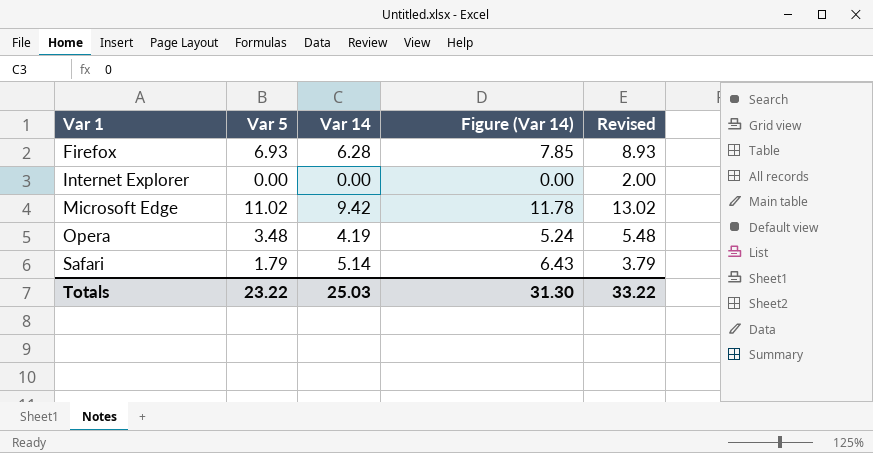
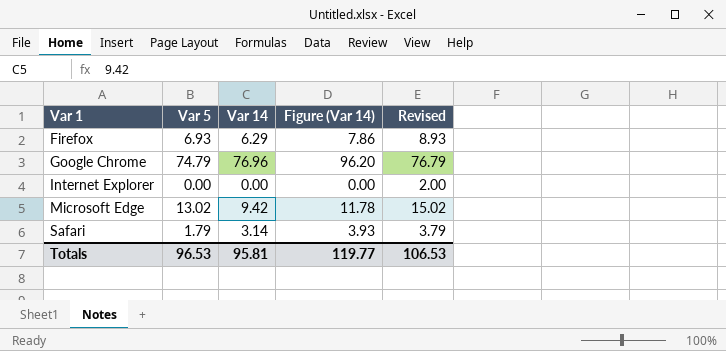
row Opera: 3.48 | 4.19 | 5.24 | 5.48 -> none
Firefox | Var 14: 6.28 -> 6.29
Firefox | Figure (Var 14): 7.85 -> 7.86
row Google Chrome: none -> 74.79 | 76.96 | 96.20 | 76.79
Microsoft Edge | Var 5: 11.02 -> 13.02
Microsoft Edge | Revised: 13.02 -> 15.02
Safari | Var 14: 5.14 -> 3.14
Safari | Figure (Var 14): 6.43 -> 3.93
Totals | Var 5: 23.22 -> 96.53
Totals | Var 14: 25.03 -> 95.81
Totals | Figure (Var 14): 31.30 -> 119.77
Totals | Revised: 33.22 -> 106.53

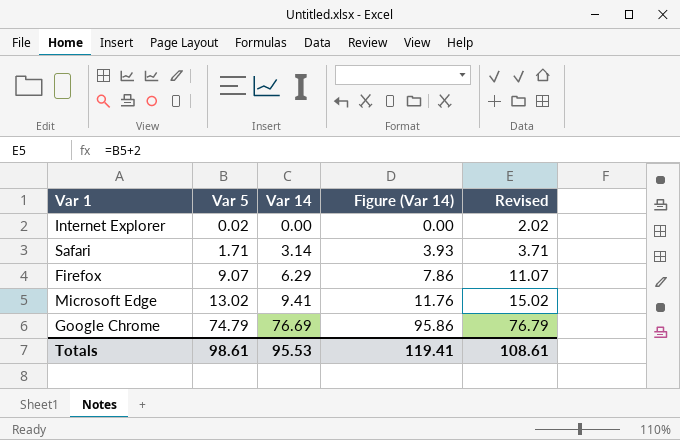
row order: Var 1 ascending -> Var 5 ascending
Internet Explorer | Var 5: 0.00 -> 0.02
Internet Explorer | Revised: 2.00 -> 2.02
Safari | Var 5: 1.79 -> 1.71
Safari | Revised: 3.79 -> 3.71
Firefox | Var 5: 6.93 -> 9.07
Firefox | Revised: 8.93 -> 11.07
Microsoft Edge | Var 14: 9.42 -> 9.41
Microsoft Edge | Figure (Var 14): 11.78 -> 11.76
Google Chrome | Var 14: 76.96 -> 76.69
Google Chrome | Figure (Var 14): 96.20 -> 95.86
Totals | Var 5: 96.53 -> 98.61
Totals | Var 14: 95.81 -> 95.53
Totals | Figure (Var 14): 119.77 -> 119.41
Totals | Revised: 106.53 -> 108.61

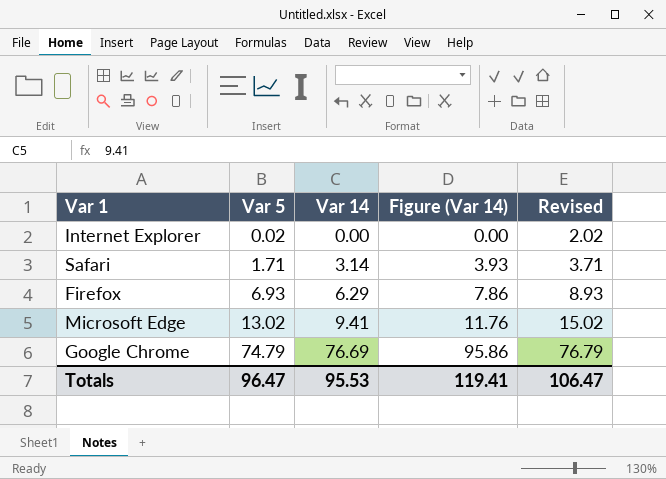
Firefox | Var 5: 9.07 -> 6.93
Firefox | Revised: 11.07 -> 8.93
Totals | Var 5: 98.61 -> 96.47
Totals | Revised: 108.61 -> 106.47

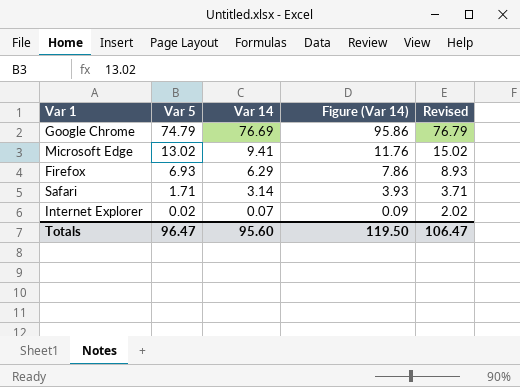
row order: Var 5 ascending -> Var 5 descending
Internet Explorer | Var 14: 0.00 -> 0.07
Internet Explorer | Figure (Var 14): 0.00 -> 0.09
Totals | Var 14: 95.53 -> 95.60
Totals | Figure (Var 14): 119.41 -> 119.50

